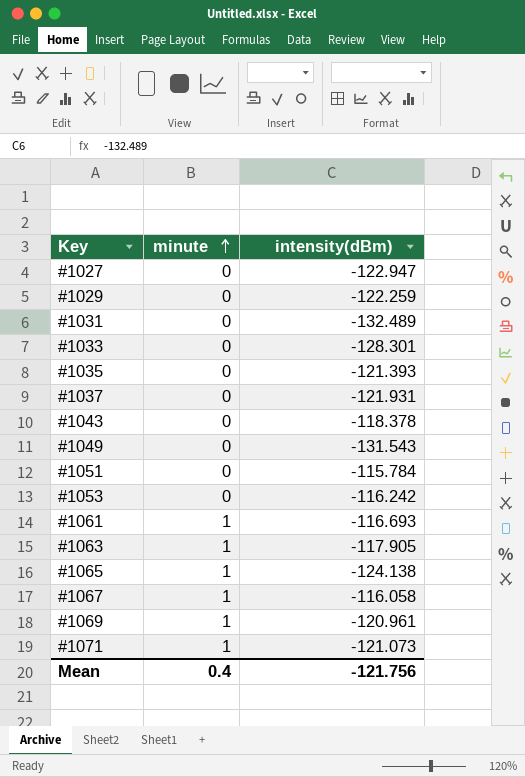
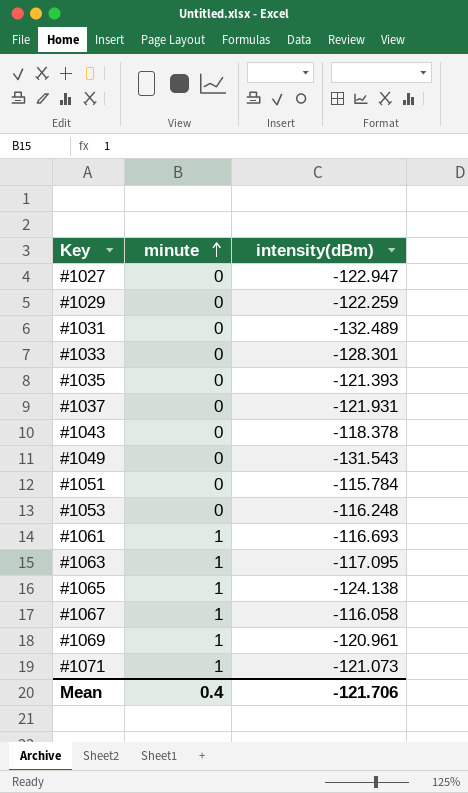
#1053 | intensity(dBm): -116.242 -> -116.248
#1063 | intensity(dBm): -117.905 -> -117.095
Mean | intensity(dBm): -121.756 -> -121.706

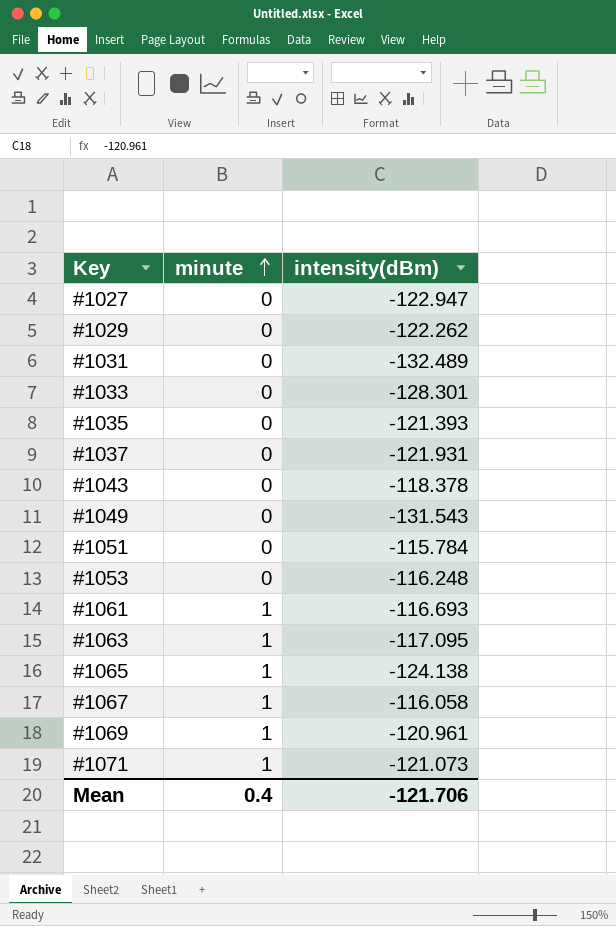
#1029 | intensity(dBm): -122.259 -> -122.262

